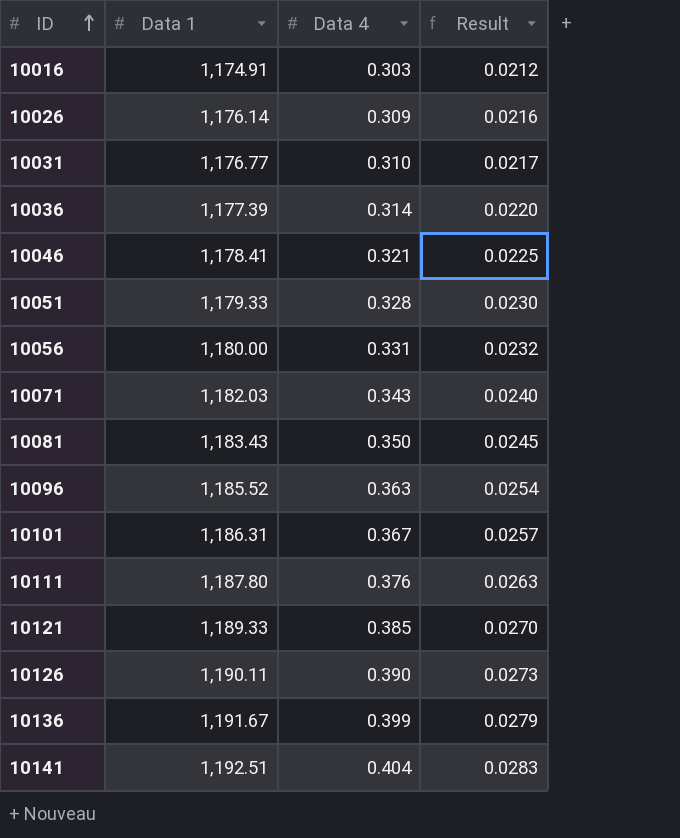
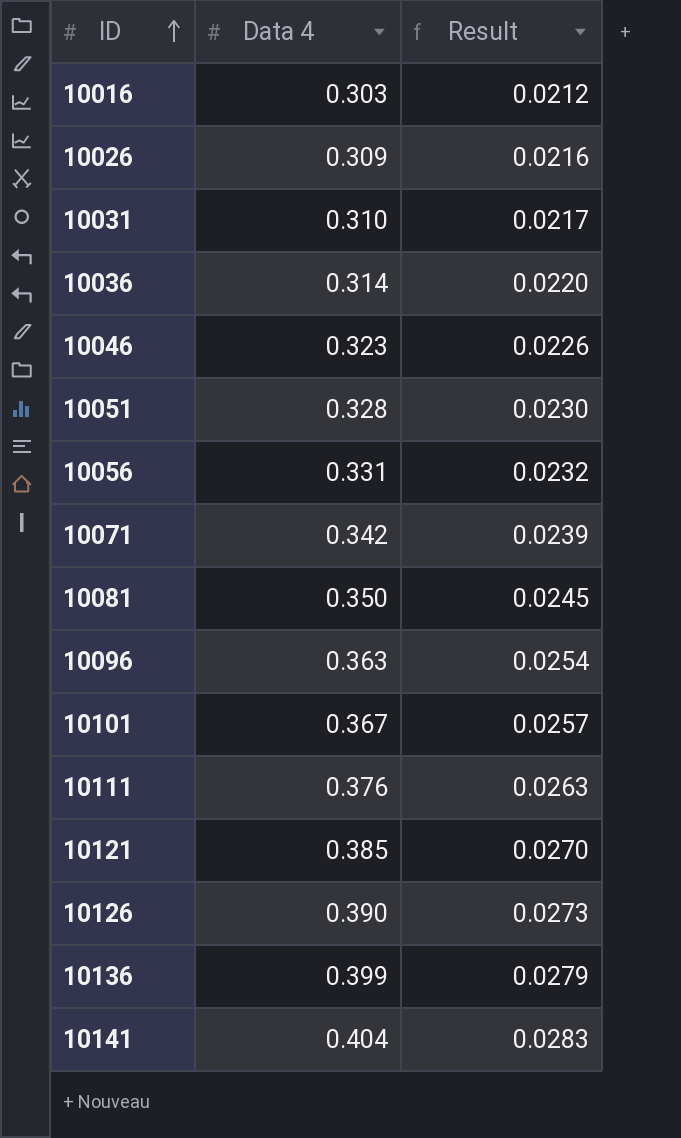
column Data 1 | position: 2 -> none
10046 | Data 4: 0.321 -> 0.323
10046 | Result: 0.0225 -> 0.0226
10071 | Data 4: 0.343 -> 0.342
10071 | Result: 0.0240 -> 0.0239

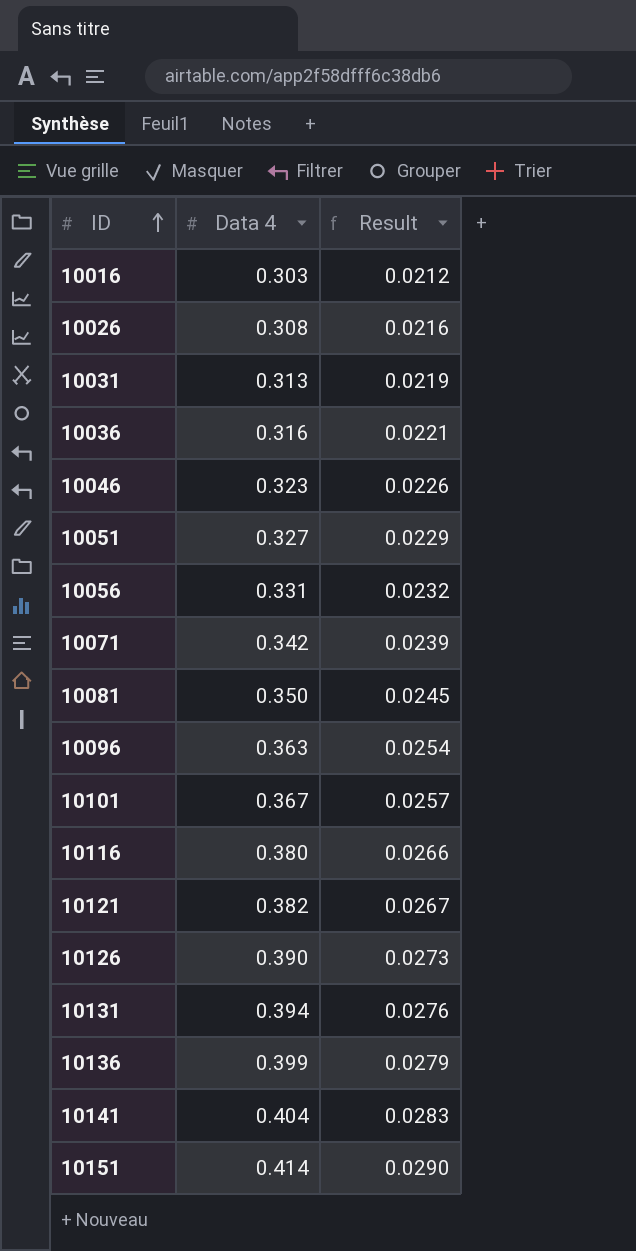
row 10111: 0.376 | 0.0263 -> none
10026 | Data 4: 0.309 -> 0.308
10031 | Data 4: 0.310 -> 0.313
10031 | Result: 0.0217 -> 0.0219
10036 | Data 4: 0.314 -> 0.316
10036 | Result: 0.0220 -> 0.0221
10051 | Data 4: 0.328 -> 0.327
10051 | Result: 0.0230 -> 0.0229
row 10116: none -> 0.380 | 0.0266
10121 | Data 4: 0.385 -> 0.382
10121 | Result: 0.0270 -> 0.0267
row 10131: none -> 0.394 | 0.0276
row 10151: none -> 0.414 | 0.0290

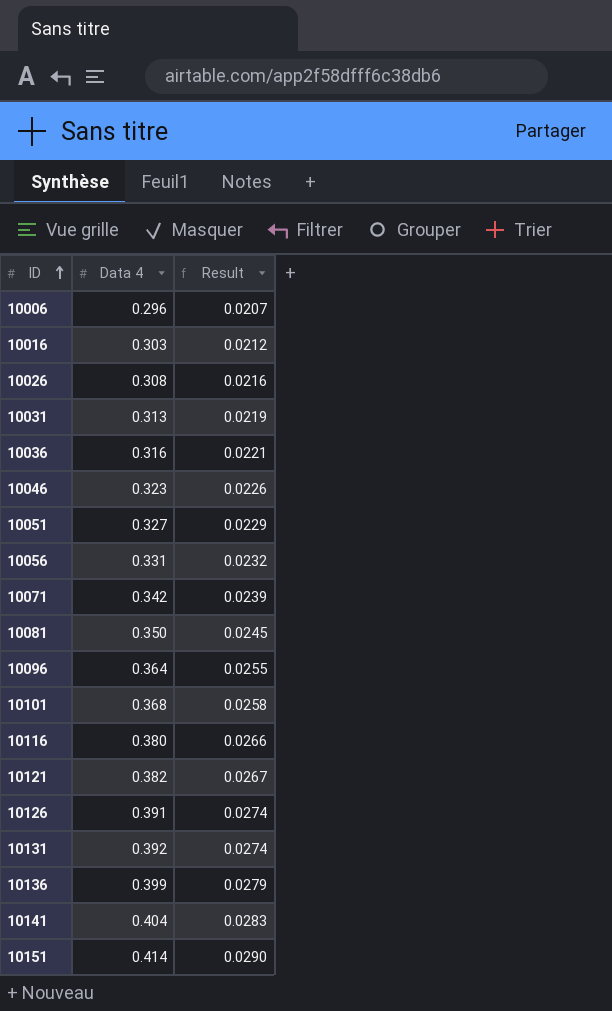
row 10006: none -> 0.296 | 0.0207
10096 | Data 4: 0.363 -> 0.364
10096 | Result: 0.0254 -> 0.0255
10101 | Data 4: 0.367 -> 0.368
10101 | Result: 0.0257 -> 0.0258
10126 | Data 4: 0.390 -> 0.391
10126 | Result: 0.0273 -> 0.0274
10131 | Data 4: 0.394 -> 0.392
10131 | Result: 0.0276 -> 0.0274

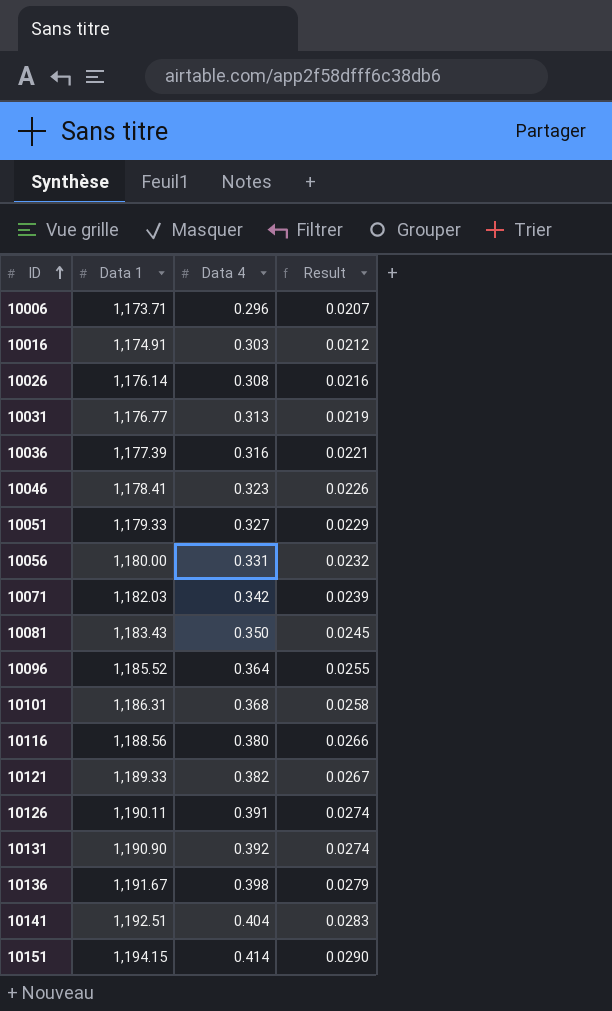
column Data 1 | position: none -> 2
10136 | Data 4: 0.399 -> 0.398

